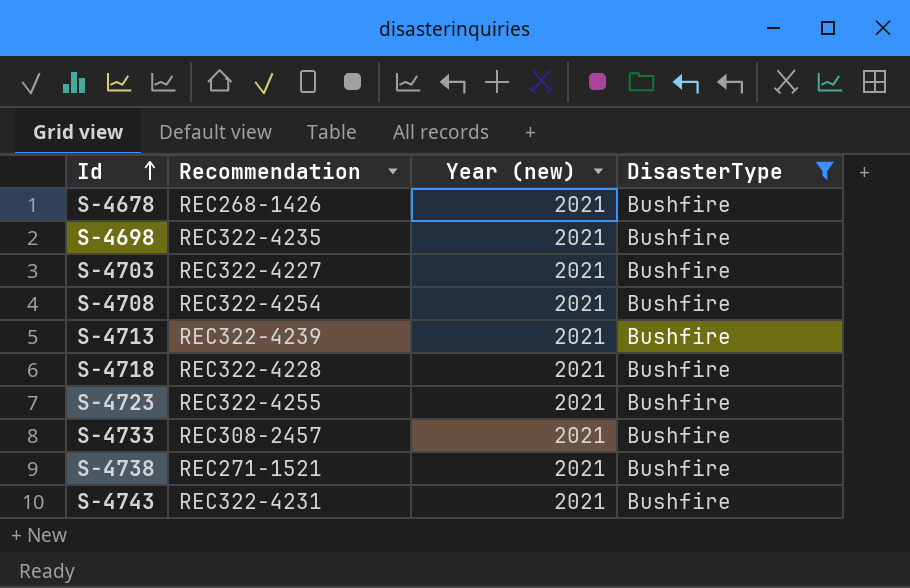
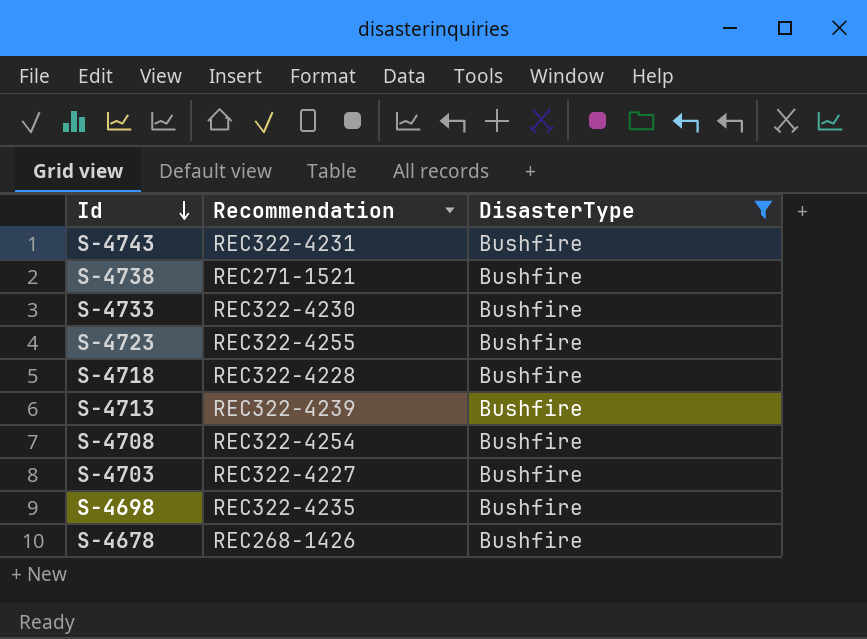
row order: Id ascending -> Id descending
column Year (new) | position: 3 -> none
S-4733 | Recommendation: REC308-2457 -> REC322-4230

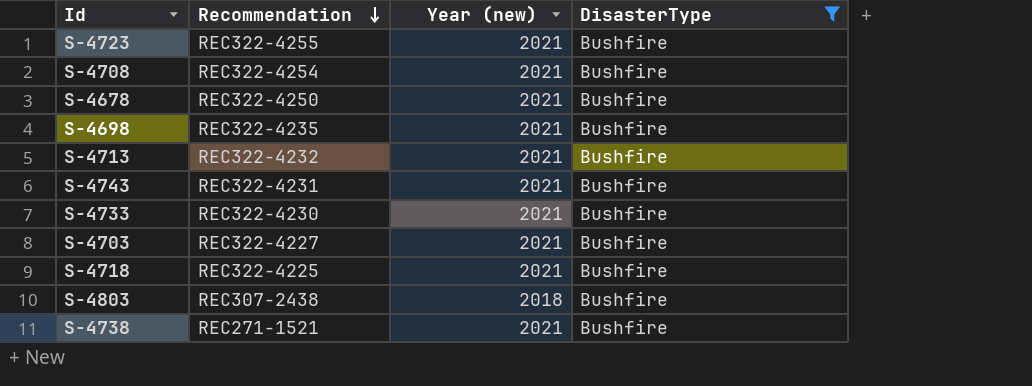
row order: Id descending -> Recommendation descending
column Year (new) | position: none -> 3
S-4678 | Recommendation: REC268-1426 -> REC322-4250
S-4713 | Recommendation: REC322-4239 -> REC322-4232
S-4718 | Recommendation: REC322-4228 -> REC322-4225
row S-4803: none -> REC307-2438 | 2018 | Bushfire

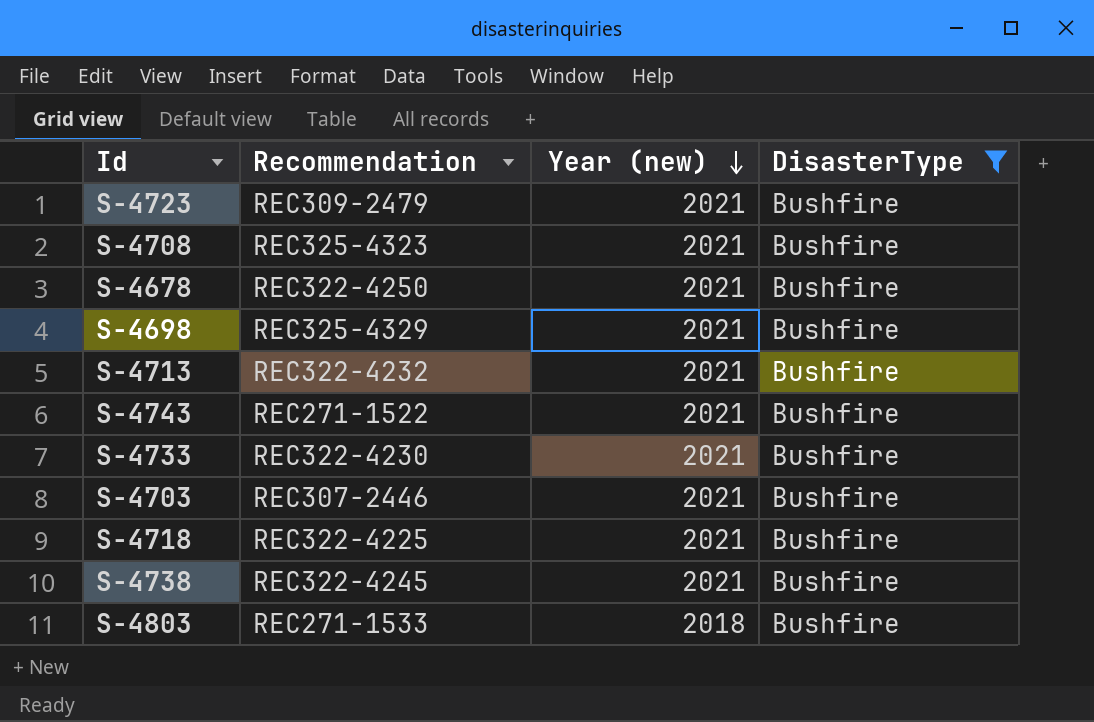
row order: Recommendation descending -> Year (new) descending
S-4723 | Recommendation: REC322-4255 -> REC309-2479
S-4708 | Recommendation: REC322-4254 -> REC325-4323
S-4698 | Recommendation: REC322-4235 -> REC325-4329
S-4743 | Recommendation: REC322-4231 -> REC271-1522
S-4703 | Recommendation: REC322-4227 -> REC307-2446
S-4738 | Recommendation: REC271-1521 -> REC322-4245
S-4803 | Recommendation: REC307-2438 -> REC271-1533

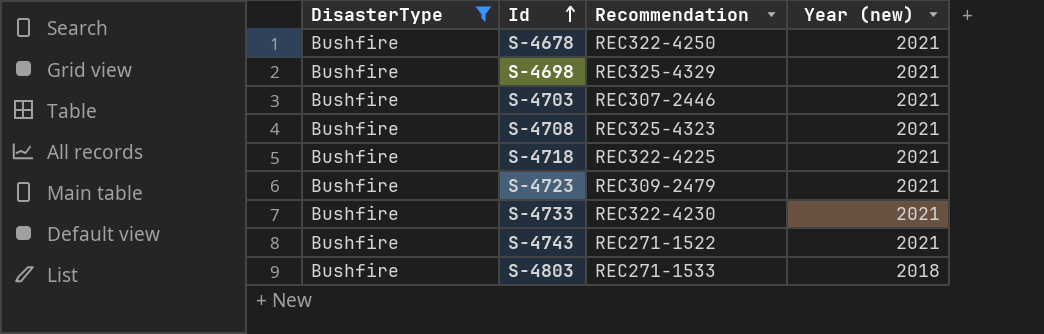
row order: Year (new) descending -> Id ascending
column DisasterType | position: 4 -> 1
row S-4713: REC322-4232 | 2021 | Bushfire -> none
row S-4738: REC322-4245 | 2021 | Bushfire -> none

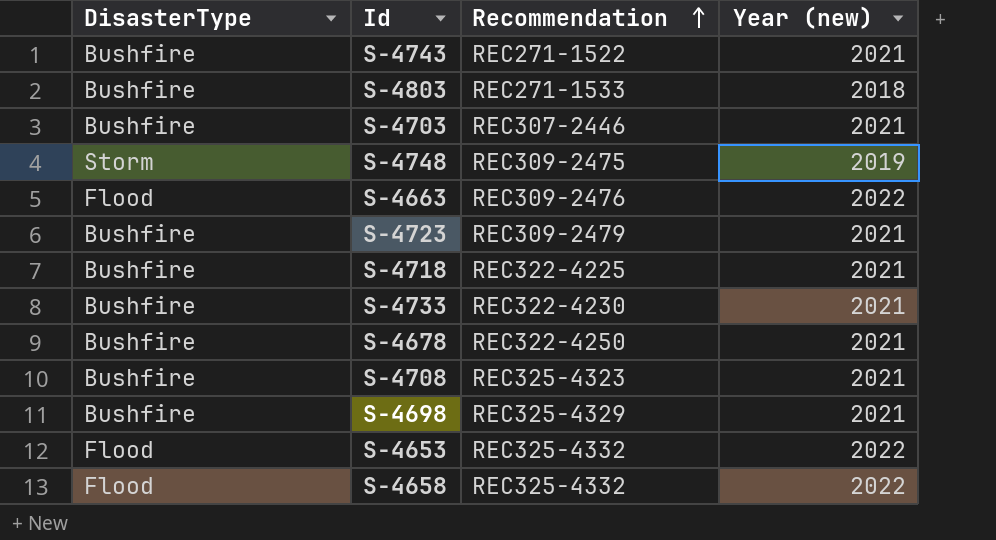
filter: DisasterType = Bushfire -> none
row order: Id ascending -> Recommendation ascending

